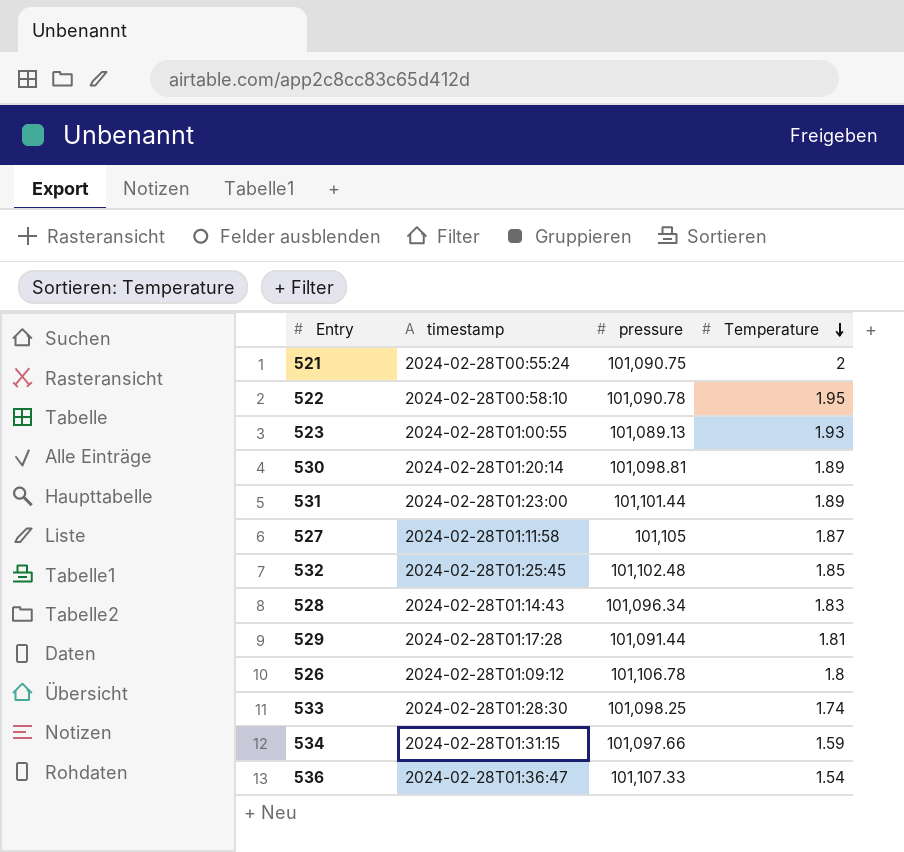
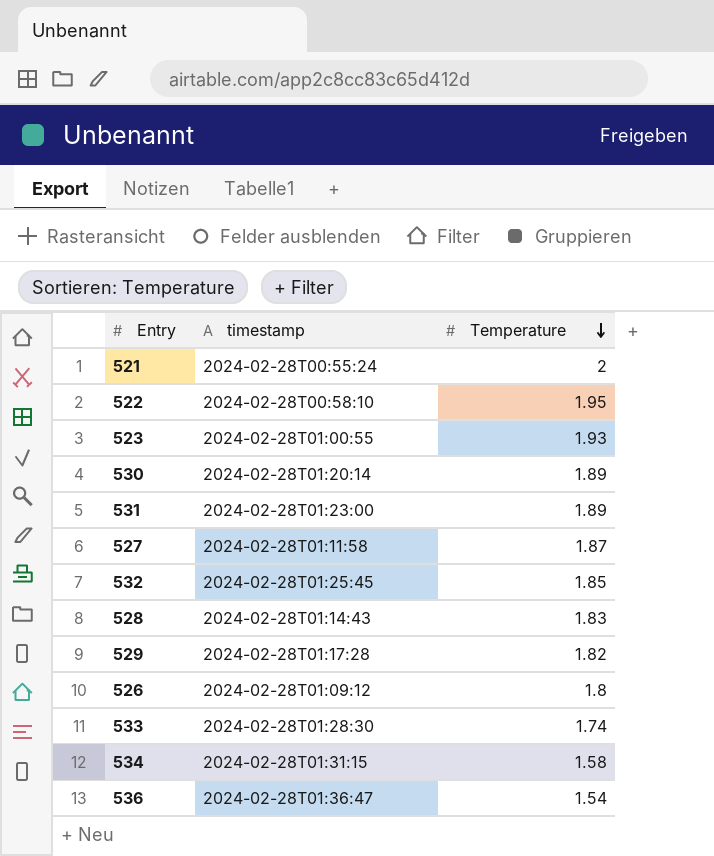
column pressure | position: 3 -> none
529 | Temperature: 1.81 -> 1.82
534 | Temperature: 1.59 -> 1.58

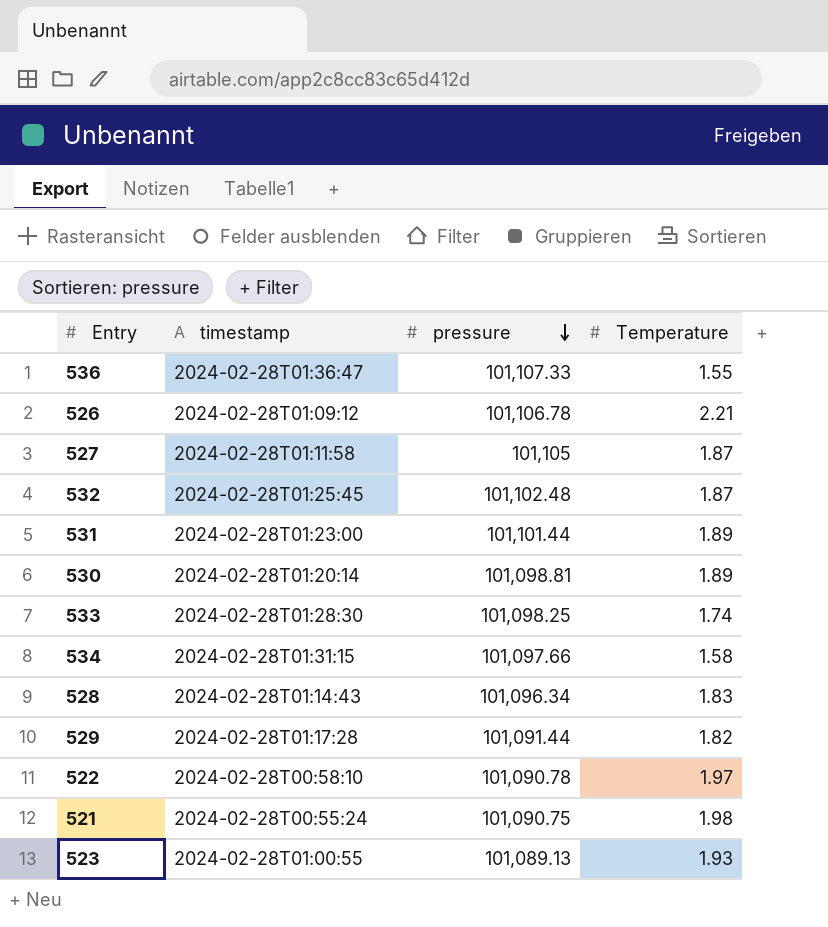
row order: Temperature descending -> pressure descending
column pressure | position: none -> 3
536 | Temperature: 1.54 -> 1.55
526 | Temperature: 1.8 -> 2.21
532 | Temperature: 1.85 -> 1.87
522 | Temperature: 1.95 -> 1.97
521 | Temperature: 2 -> 1.98

